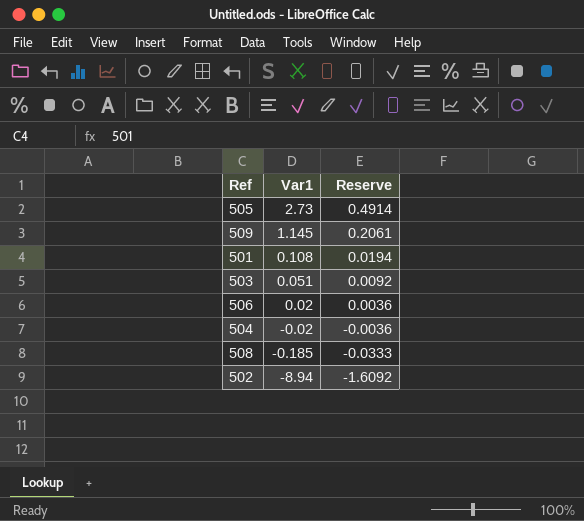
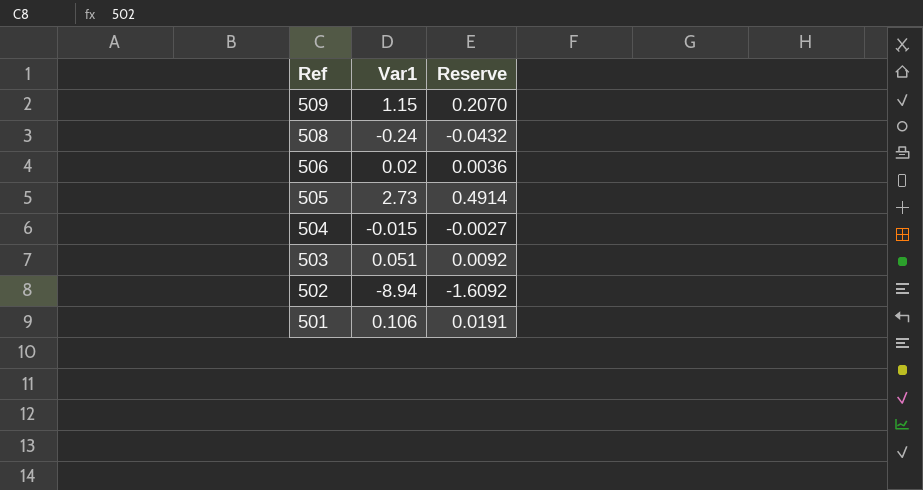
row order: Var1 descending -> Ref descending
509 | Var1: 1.145 -> 1.15
509 | Reserve: 0.2061 -> 0.2070
508 | Var1: -0.185 -> -0.24
508 | Reserve: -0.0333 -> -0.0432
504 | Var1: -0.02 -> -0.015
504 | Reserve: -0.0036 -> -0.0027
501 | Var1: 0.108 -> 0.106
501 | Reserve: 0.0194 -> 0.0191

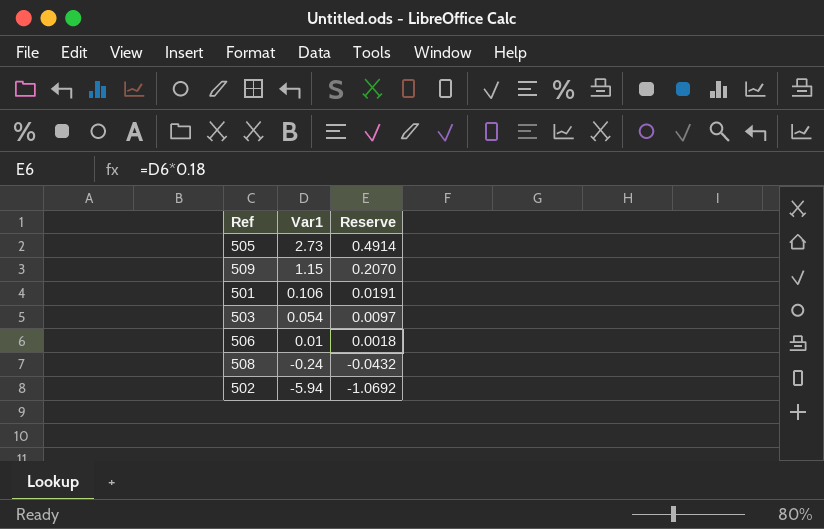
row order: Ref descending -> Var1 descending
row 504: -0.015 | -0.0027 -> none
503 | Var1: 0.051 -> 0.054
503 | Reserve: 0.0092 -> 0.0097
506 | Var1: 0.02 -> 0.01
506 | Reserve: 0.0036 -> 0.0018
502 | Var1: -8.94 -> -5.94
502 | Reserve: -1.6092 -> -1.0692

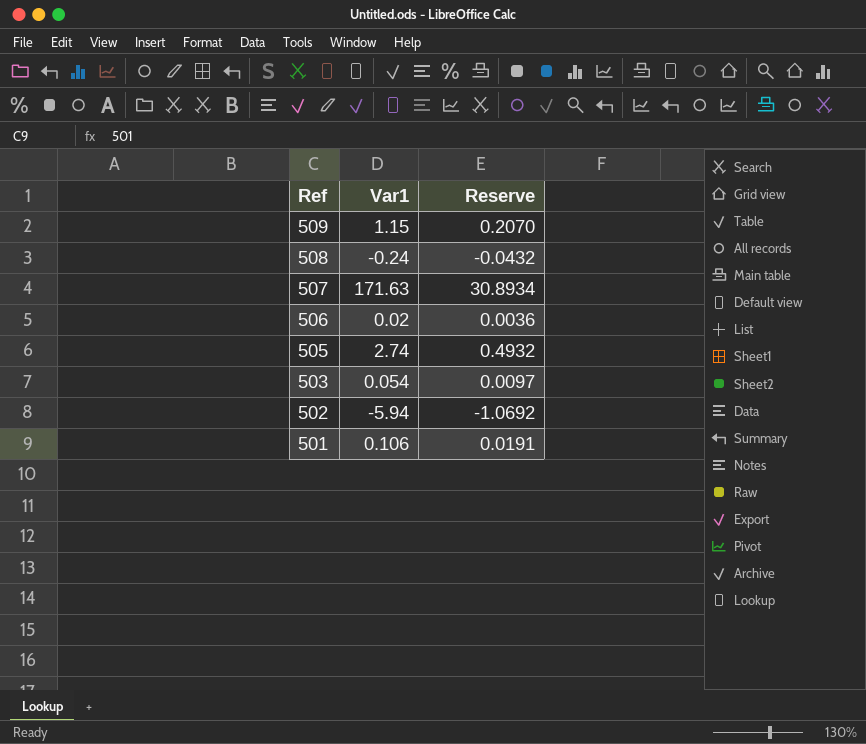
row order: Var1 descending -> Ref descending
row 507: none -> 171.63 | 30.8934
506 | Var1: 0.01 -> 0.02
506 | Reserve: 0.0018 -> 0.0036
505 | Var1: 2.73 -> 2.74
505 | Reserve: 0.4914 -> 0.4932

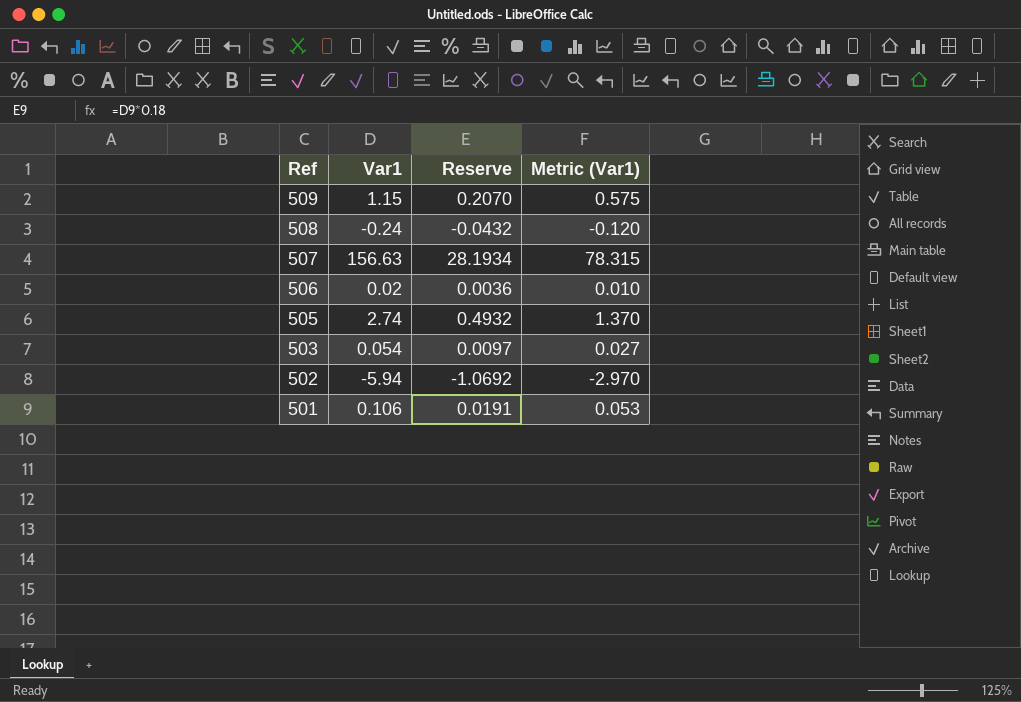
column Metric (Var1) | formula: none -> [Var1] * 0.5
507 | Var1: 171.63 -> 156.63
507 | Reserve: 30.8934 -> 28.1934

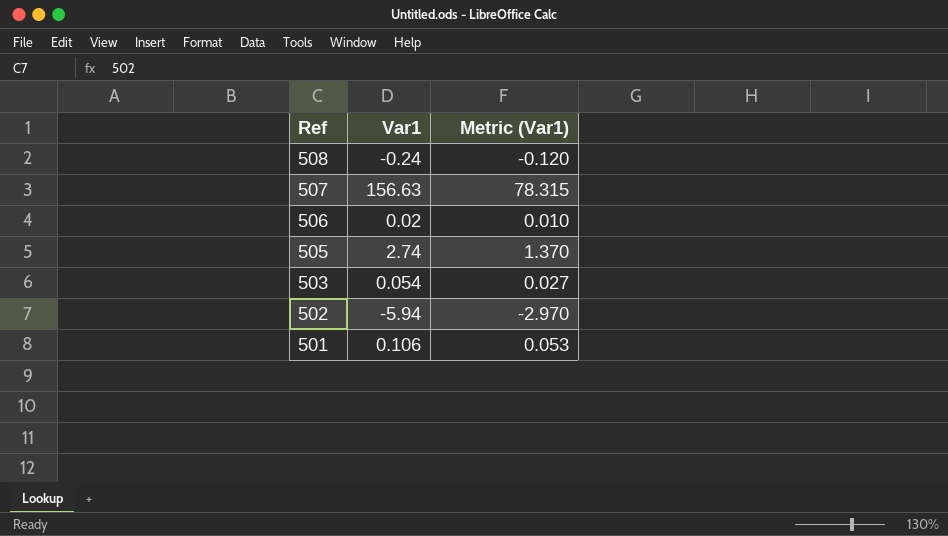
column Reserve | formula: [Var1] * 0.18 -> none
row 509: 1.15 | 0.2070 | 0.575 -> none

